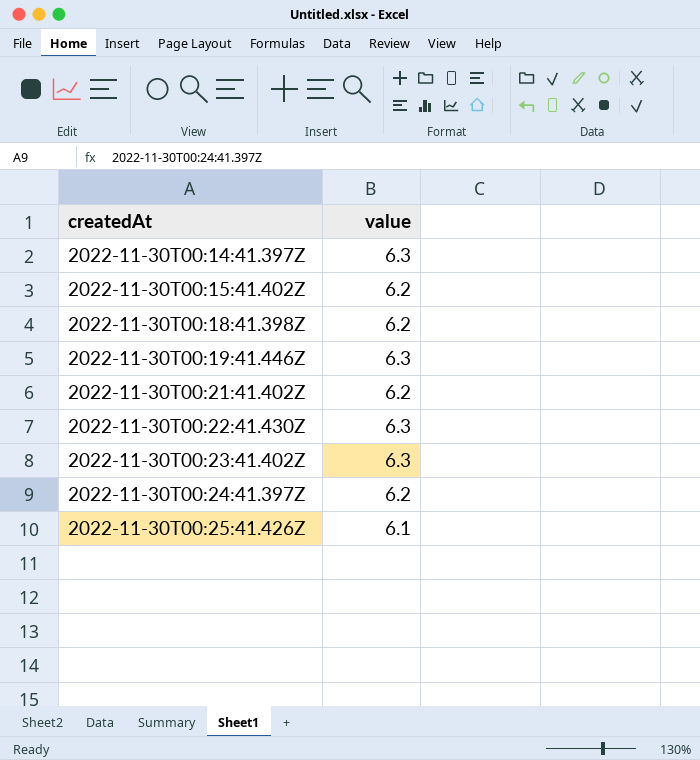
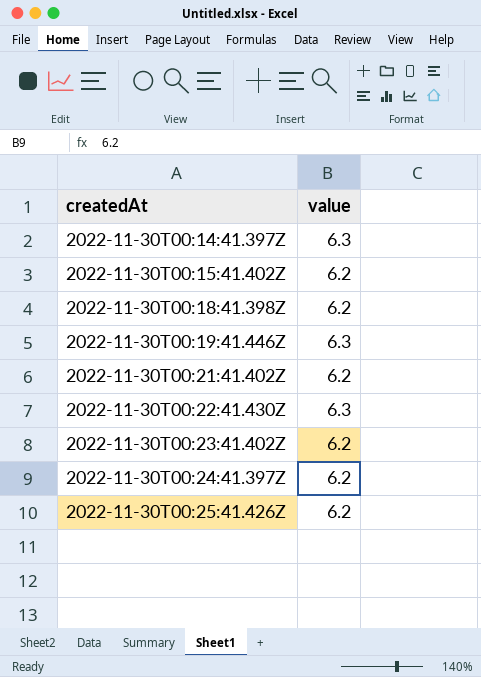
2022-11-30T00:23:41.402Z | value: 6.3 -> 6.2
2022-11-30T00:25:41.426Z | value: 6.1 -> 6.2

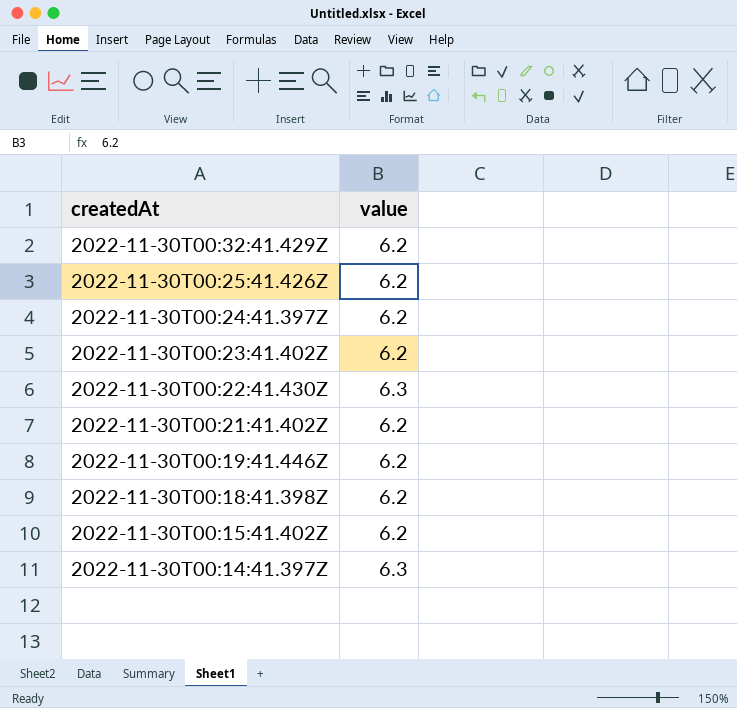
row order: createdAt ascending -> createdAt descending
row 2022-11-30T00:32:41.429Z: none -> 6.2
2022-11-30T00:19:41.446Z | value: 6.3 -> 6.2

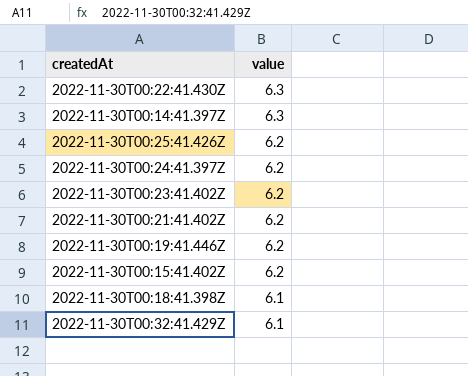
row order: createdAt descending -> value descending
2022-11-30T00:18:41.398Z | value: 6.2 -> 6.1
2022-11-30T00:32:41.429Z | value: 6.2 -> 6.1

